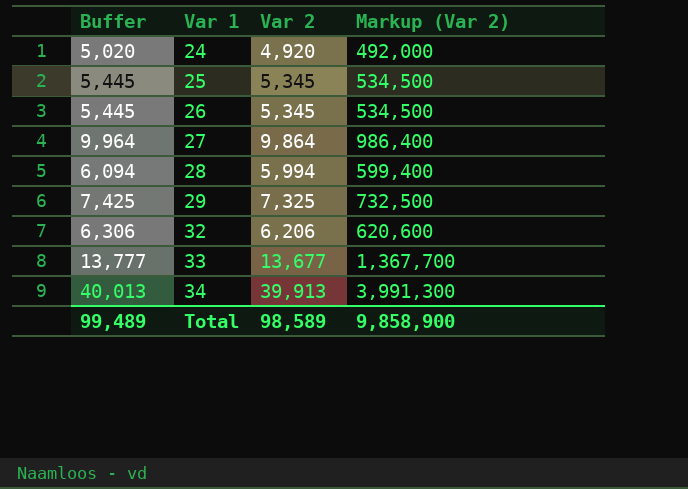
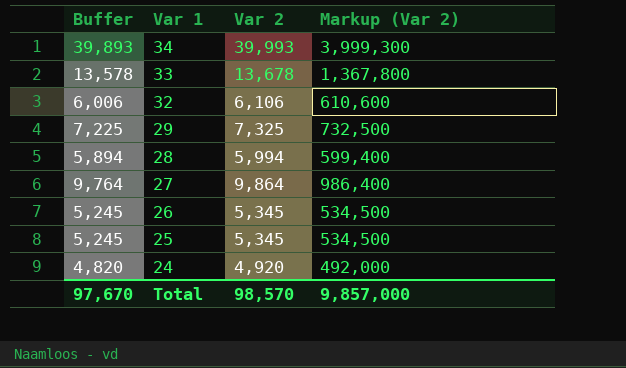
row order: Var 1 ascending -> Var 1 descending
column Buffer | formula: [Var 2] + 100 -> [Var 2] - 100
34 | Var 2: 39,913 -> 39,993
34 | Markup (Var 2): 3,991,300 -> 3,999,300
33 | Var 2: 13,677 -> 13,678
33 | Markup (Var 2): 1,367,700 -> 1,367,800
32 | Var 2: 6,206 -> 6,106
32 | Markup (Var 2): 620,600 -> 610,600
Total | Buffer: 99,489 -> 97,670
Total | Var 2: 98,589 -> 98,570
Total | Markup (Var 2): 9,858,900 -> 9,857,000

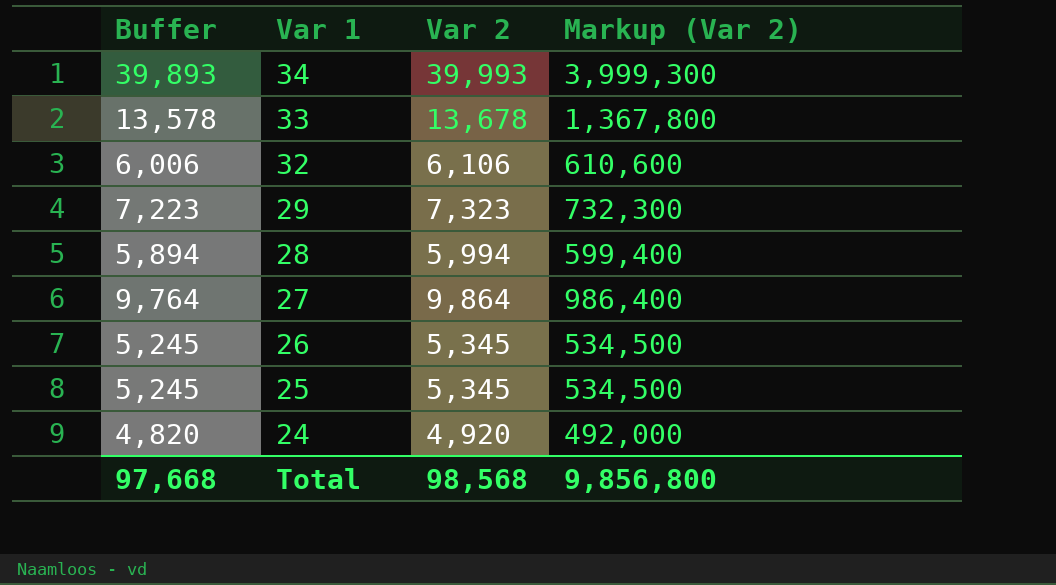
29 | Buffer: 7,225 -> 7,223
29 | Var 2: 7,325 -> 7,323
29 | Markup (Var 2): 732,500 -> 732,300
Total | Buffer: 97,670 -> 97,668
Total | Var 2: 98,570 -> 98,568
Total | Markup (Var 2): 9,857,000 -> 9,856,800

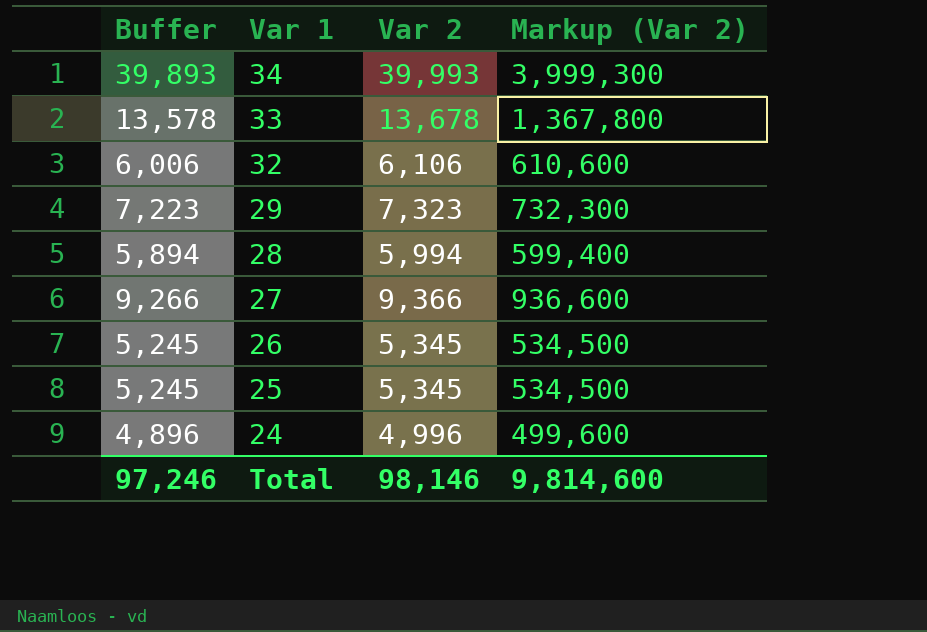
27 | Buffer: 9,764 -> 9,266
27 | Var 2: 9,864 -> 9,366
27 | Markup (Var 2): 986,400 -> 936,600
24 | Buffer: 4,820 -> 4,896
24 | Var 2: 4,920 -> 4,996
24 | Markup (Var 2): 492,000 -> 499,600
Total | Buffer: 97,668 -> 97,246
Total | Var 2: 98,568 -> 98,146
Total | Markup (Var 2): 9,856,800 -> 9,814,600

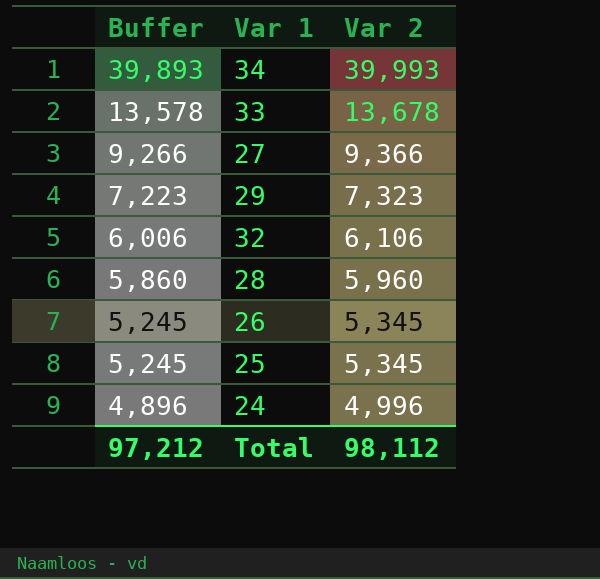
row order: Var 1 descending -> Buffer descending
column Markup (Var 2) | formula: [Var 2] * 100 -> none
28 | Buffer: 5,894 -> 5,860
28 | Var 2: 5,994 -> 5,960
Total | Buffer: 97,246 -> 97,212
Total | Var 2: 98,146 -> 98,112

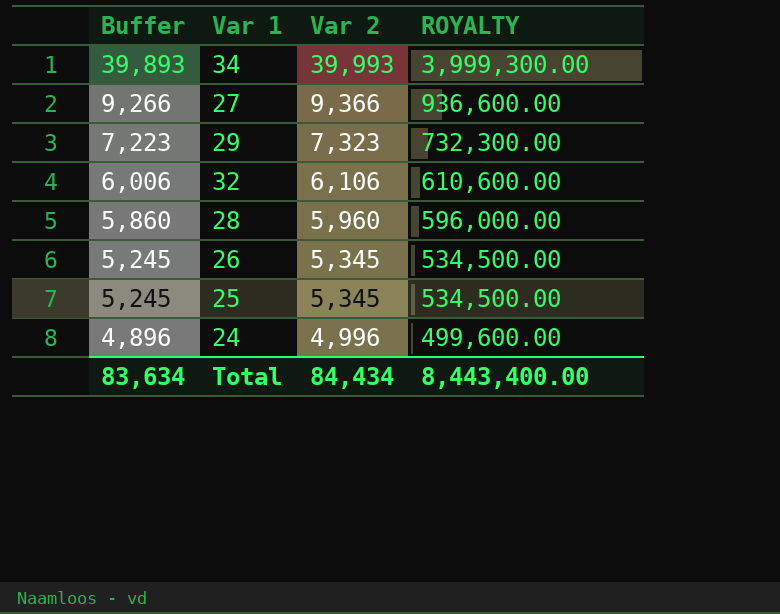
column ROYALTY | formula: none -> [Var 2] * 100
row 33: 13,578 | 13,678 -> none
Total | Buffer: 97,212 -> 83,634
Total | Var 2: 98,112 -> 84,434

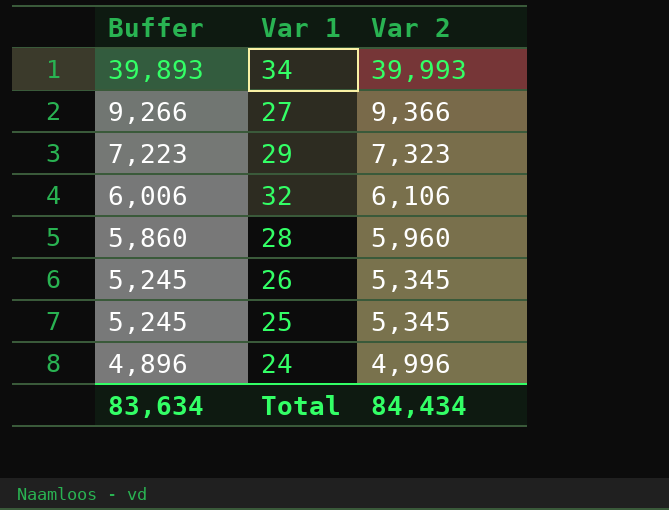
column ROYALTY | formula: [Var 2] * 100 -> none

